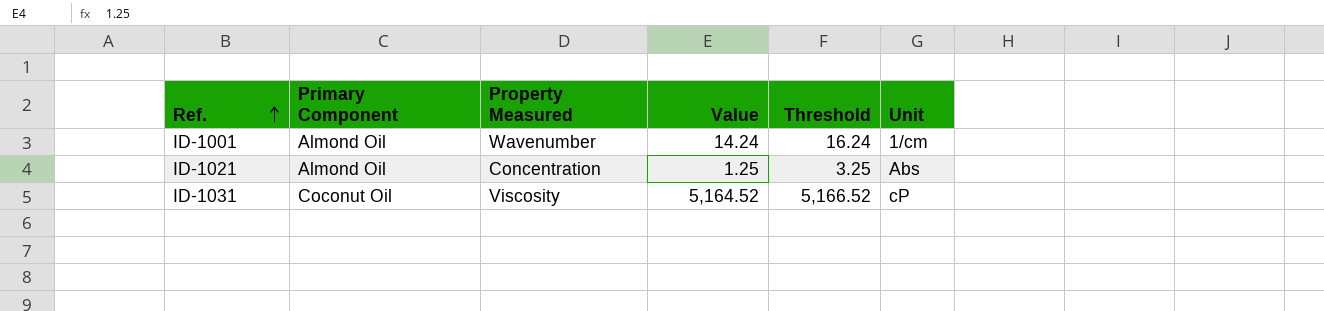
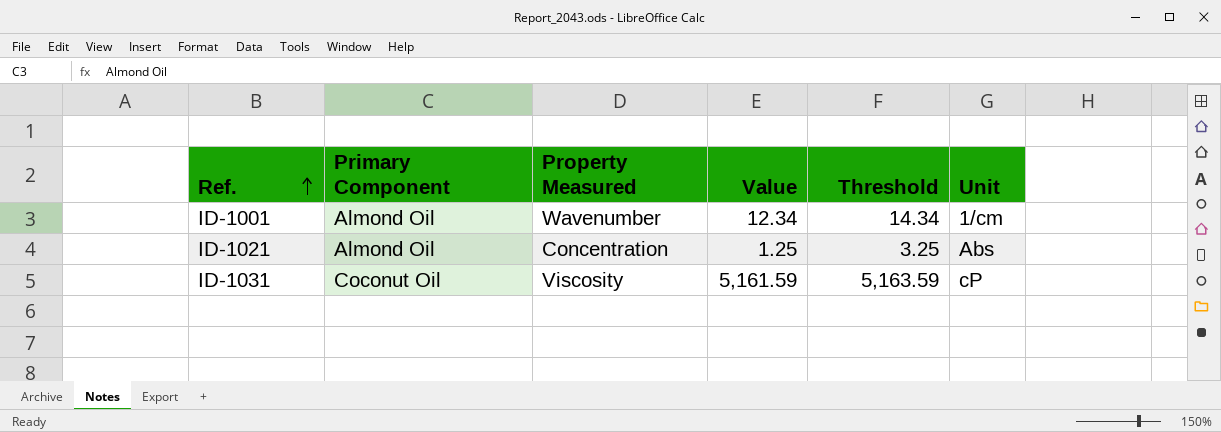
ID-1001 | Value: 14.24 -> 12.34
ID-1001 | Threshold: 16.24 -> 14.34
ID-1031 | Value: 5,164.52 -> 5,161.59
ID-1031 | Threshold: 5,166.52 -> 5,163.59

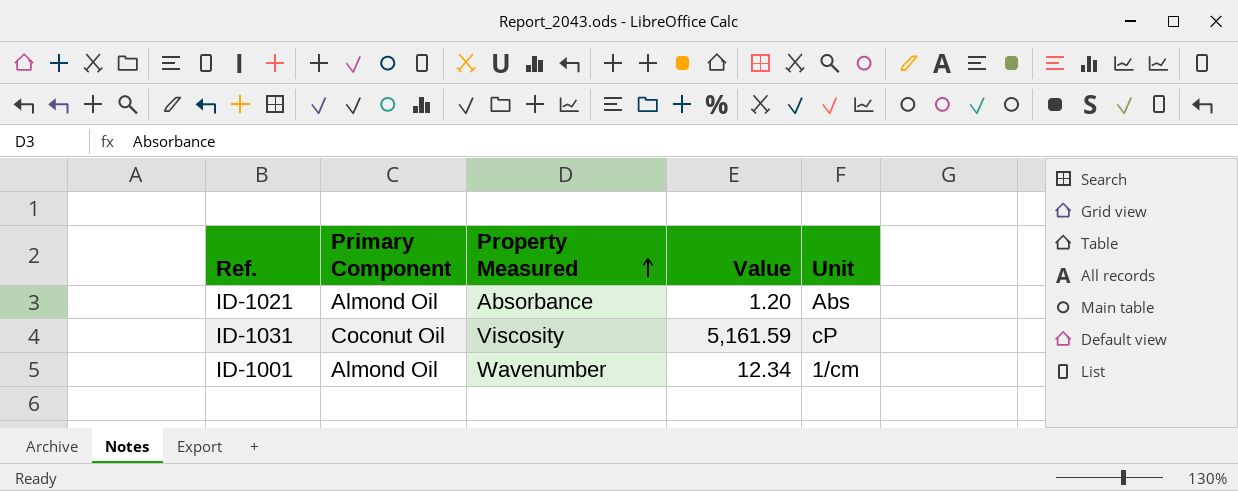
row order: Ref. ascending -> Property Measured ascending
column Threshold | formula: [Value] + 2 -> none
ID-1021 | Property Measured: Concentration -> Absorbance
ID-1021 | Value: 1.25 -> 1.20

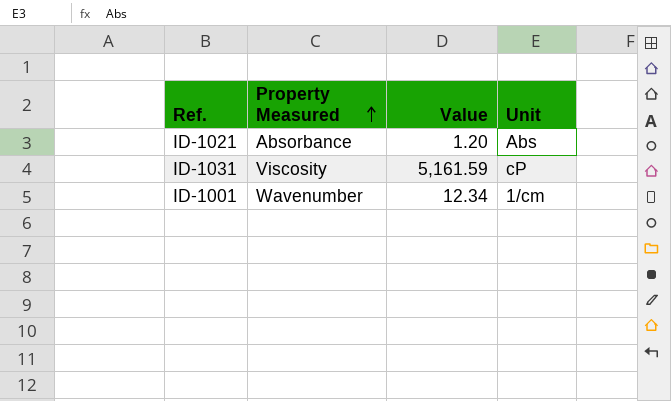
column Primary Component | position: 2 -> none

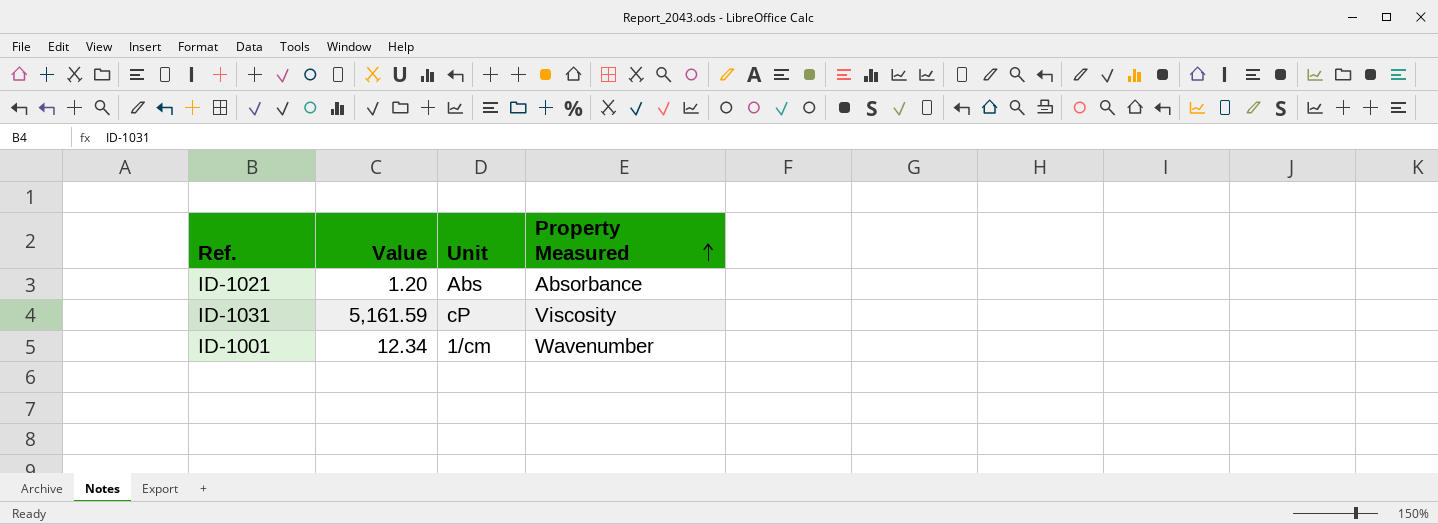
column Property Measured | position: 2 -> 4

